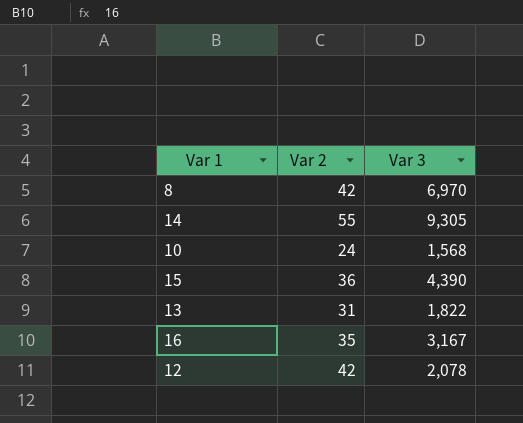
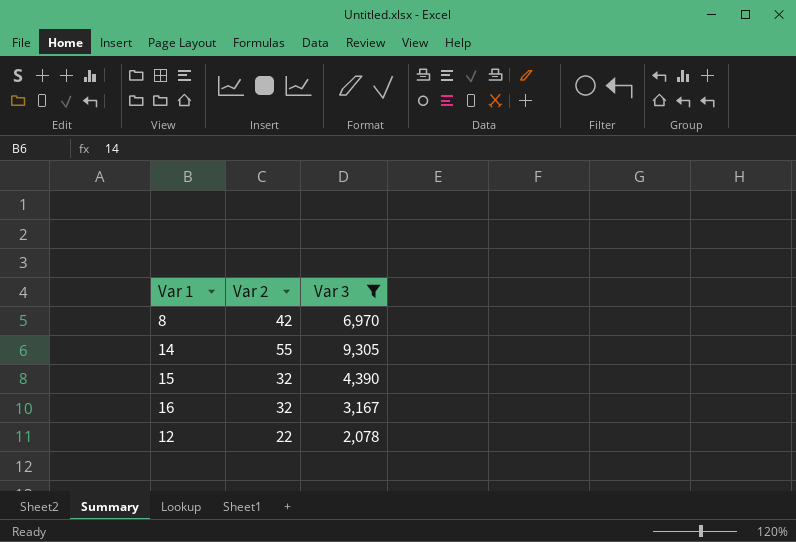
filter: none -> Var 3 >= 2,078
15 | Var 2: 36 -> 32
16 | Var 2: 35 -> 32
12 | Var 2: 42 -> 22

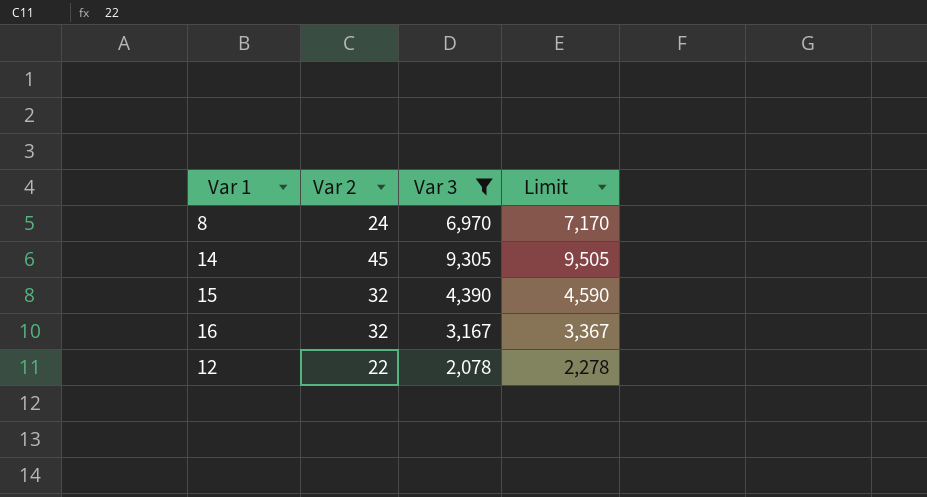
column Limit | formula: none -> [Var 3] + 200
8 | Var 2: 42 -> 24
14 | Var 2: 55 -> 45

